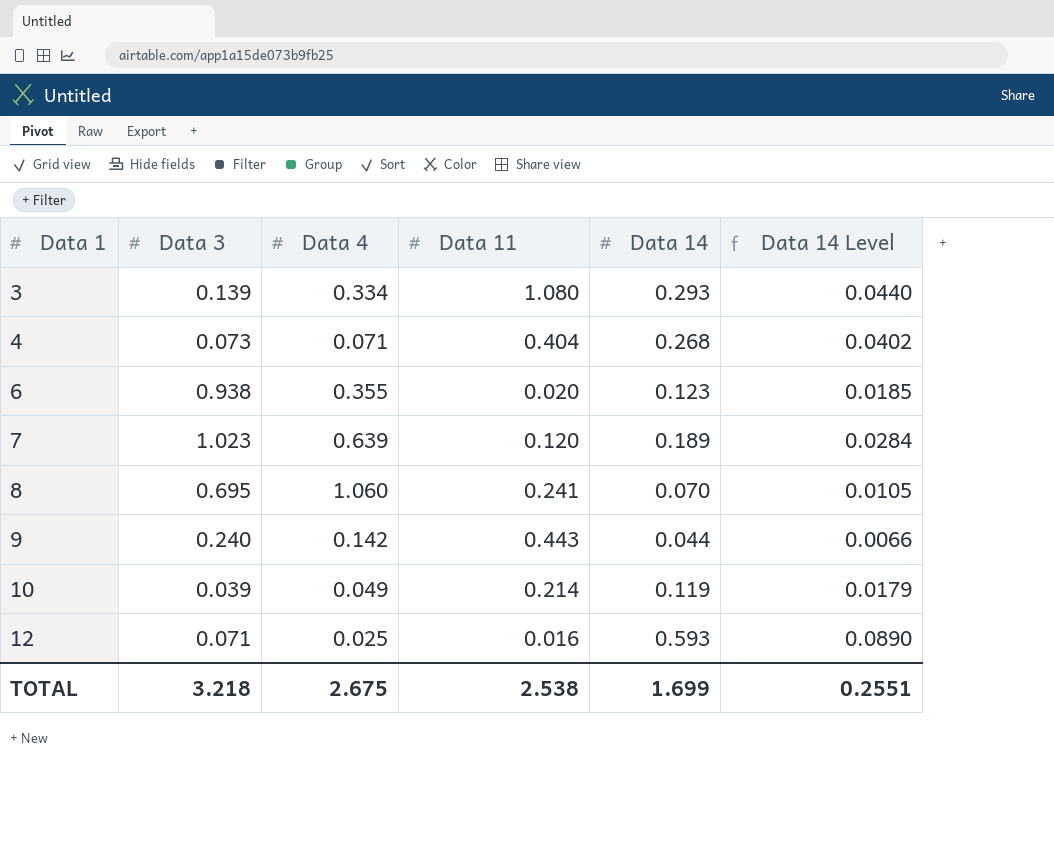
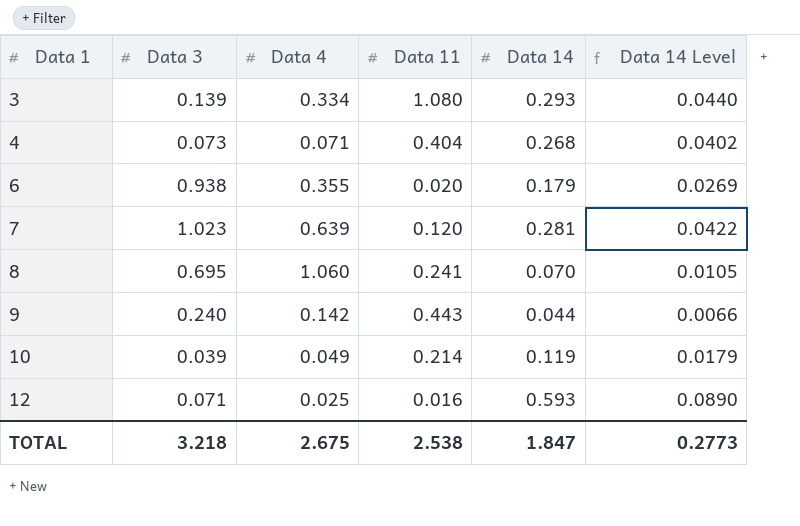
6 | Data 14: 0.123 -> 0.179
6 | Data 14 Level: 0.0185 -> 0.0269
7 | Data 14: 0.189 -> 0.281
7 | Data 14 Level: 0.0284 -> 0.0422
TOTAL | Data 14: 1.699 -> 1.847
TOTAL | Data 14 Level: 0.2551 -> 0.2773

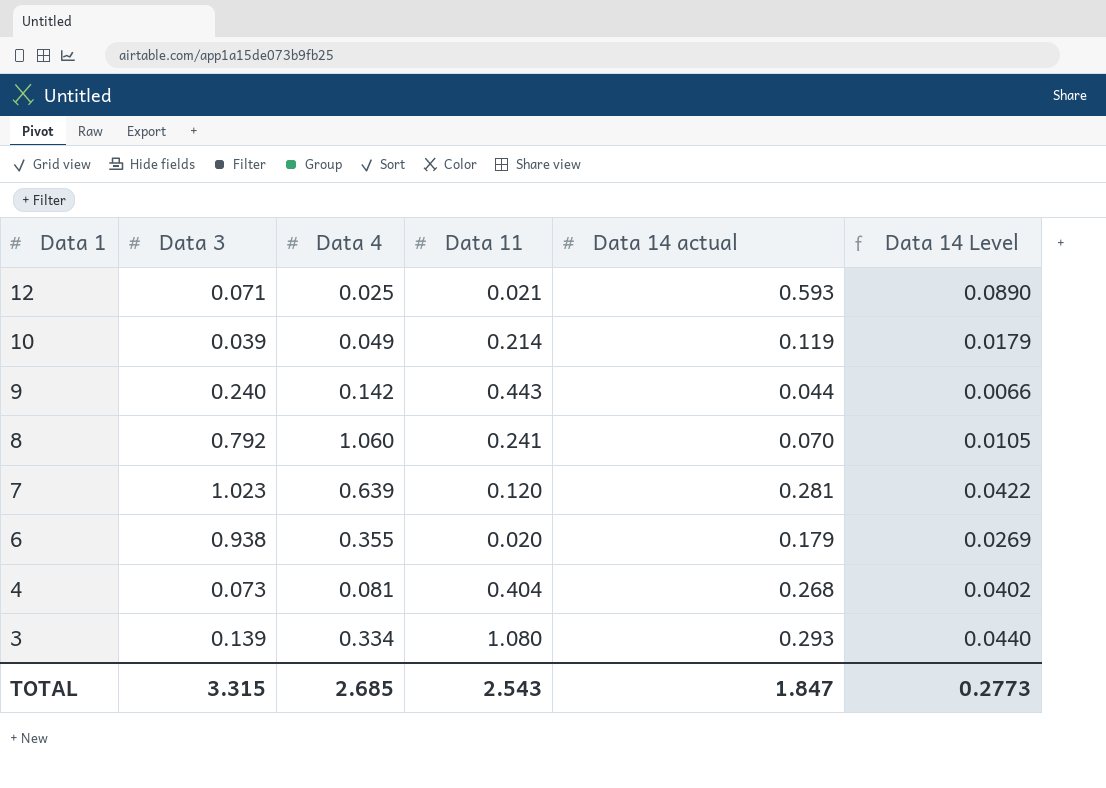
row order: Data 1 ascending -> Data 1 descending
column name: Data 14 -> Data 14 actual
12 | Data 11: 0.016 -> 0.021
8 | Data 3: 0.695 -> 0.792
4 | Data 4: 0.071 -> 0.081
TOTAL | Data 3: 3.218 -> 3.315
TOTAL | Data 4: 2.675 -> 2.685
TOTAL | Data 11: 2.538 -> 2.543

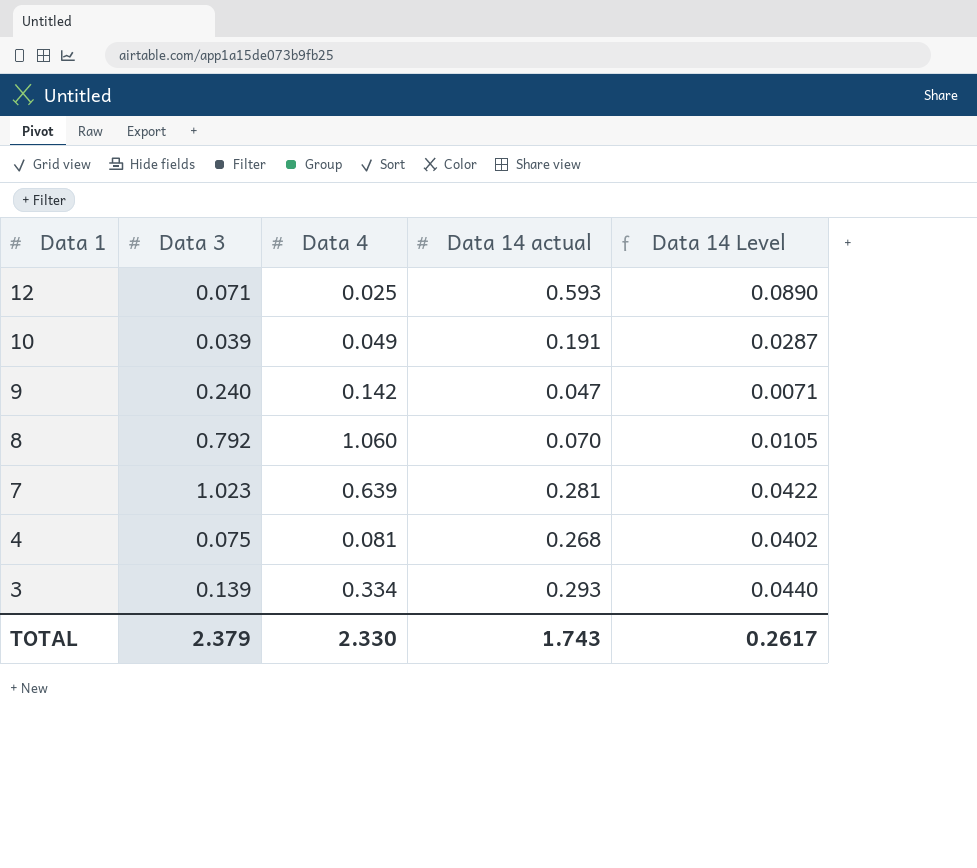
column Data 11 | position: 4 -> none
row 6: 0.938 | 0.355 | 0.020 | 0.179 | 0.0269 -> none
10 | Data 14 actual: 0.119 -> 0.191
10 | Data 14 Level: 0.0179 -> 0.0287
9 | Data 14 actual: 0.044 -> 0.047
9 | Data 14 Level: 0.0066 -> 0.0071
4 | Data 3: 0.073 -> 0.075
TOTAL | Data 3: 3.315 -> 2.379
TOTAL | Data 4: 2.685 -> 2.330
TOTAL | Data 14 actual: 1.847 -> 1.743
TOTAL | Data 14 Level: 0.2773 -> 0.2617

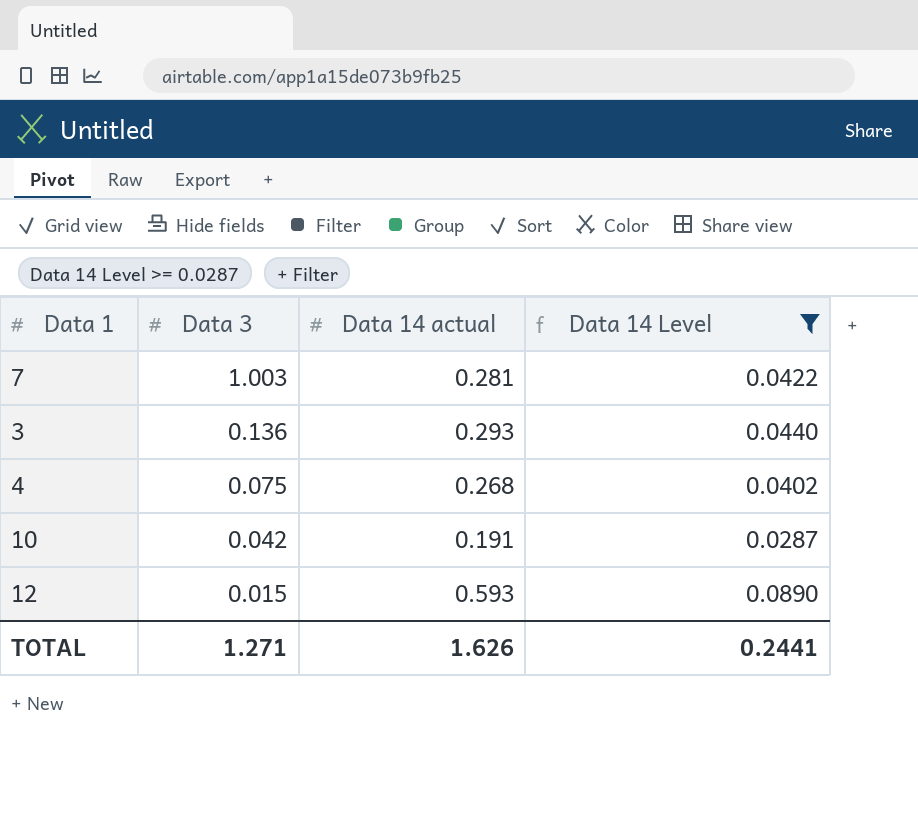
filter: none -> Data 14 Level >= 0.0287
row order: Data 1 descending -> Data 3 descending
column Data 4 | position: 3 -> none
7 | Data 3: 1.023 -> 1.003
3 | Data 3: 0.139 -> 0.136
10 | Data 3: 0.039 -> 0.042
12 | Data 3: 0.071 -> 0.015
TOTAL | Data 3: 2.379 -> 1.271
TOTAL | Data 14 actual: 1.743 -> 1.626
TOTAL | Data 14 Level: 0.2617 -> 0.2441

